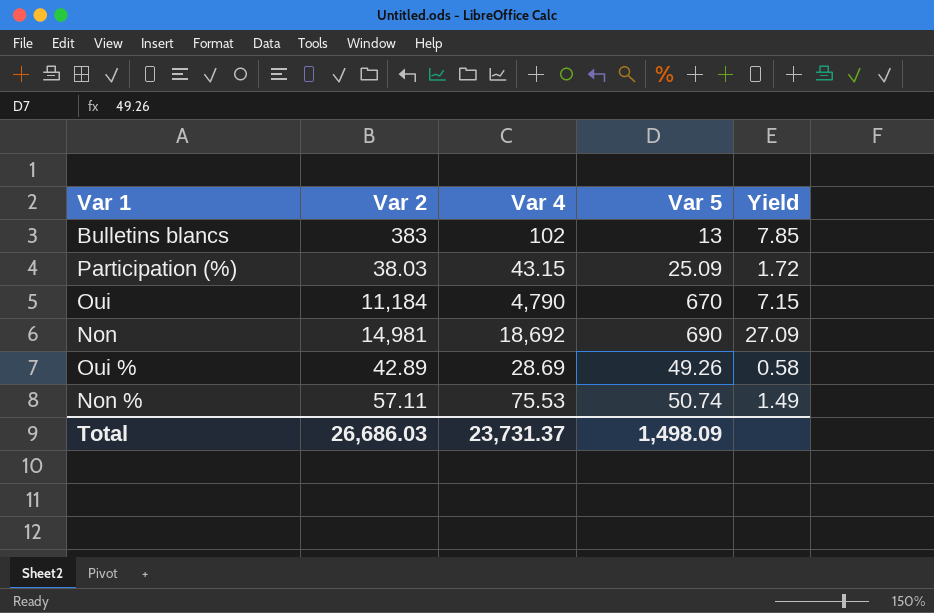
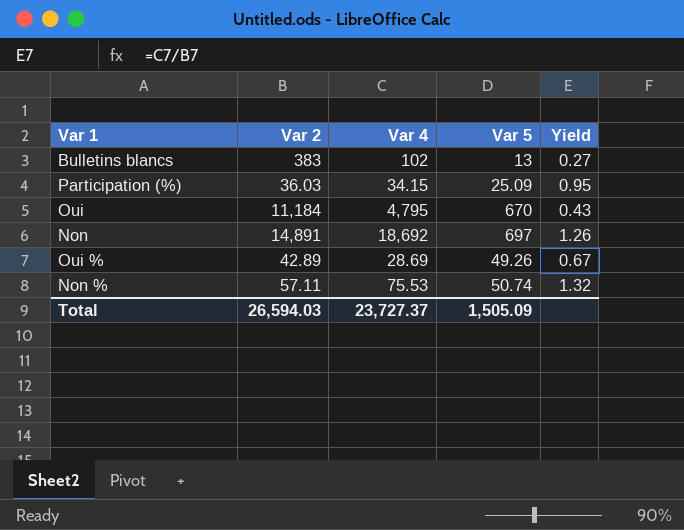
column Yield | formula: [Var 4] / [Var 5] -> [Var 4] / [Var 2]
Participation (%) | Var 2: 38.03 -> 36.03
Participation (%) | Var 4: 43.15 -> 34.15
Oui | Var 4: 4,790 -> 4,795
Non | Var 2: 14,981 -> 14,891
Non | Var 5: 690 -> 697
Total | Var 2: 26,686.03 -> 26,594.03
Total | Var 4: 23,731.37 -> 23,727.37
Total | Var 5: 1,498.09 -> 1,505.09

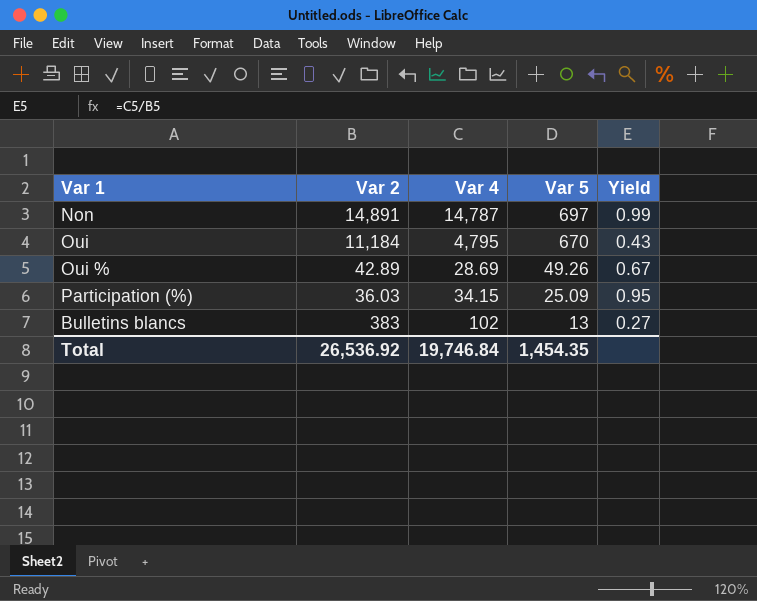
row order: none -> Var 5 descending
row Non %: 57.11 | 75.53 | 50.74 | 1.32 -> none
Non | Var 4: 18,692 -> 14,787
Non | Yield: 1.26 -> 0.99
Total | Var 2: 26,594.03 -> 26,536.92
Total | Var 4: 23,727.37 -> 19,746.84
Total | Var 5: 1,505.09 -> 1,454.35

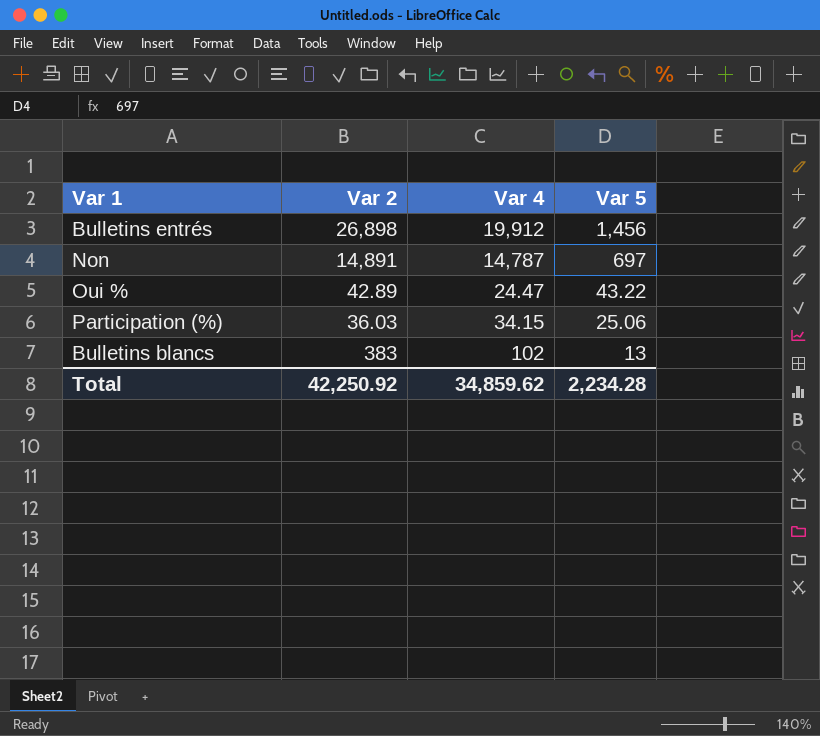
column Yield | formula: [Var 4] / [Var 2] -> none
row Oui: 11,184 | 4,795 | 670 | 0.43 -> none
row Bulletins entrés: none -> 26,898 | 19,912 | 1,456
Oui % | Var 4: 28.69 -> 24.47
Oui % | Var 5: 49.26 -> 43.22
Participation (%) | Var 5: 25.09 -> 25.06
Total | Var 2: 26,536.92 -> 42,250.92
Total | Var 4: 19,746.84 -> 34,859.62
Total | Var 5: 1,454.35 -> 2,234.28

